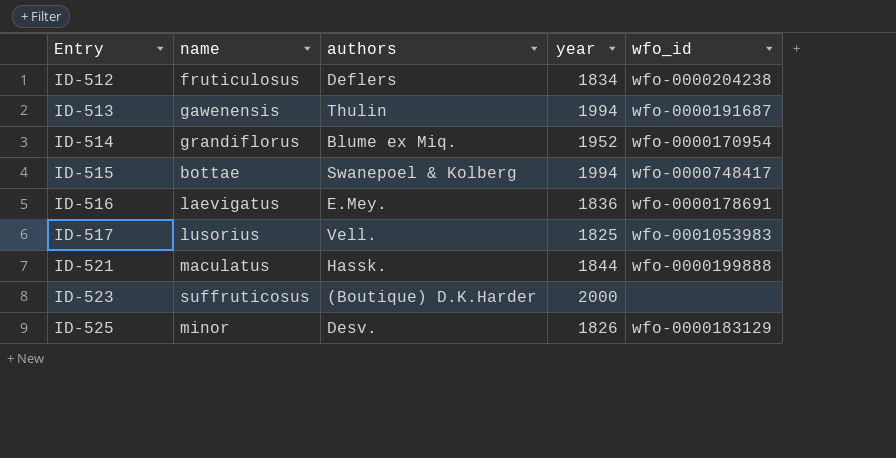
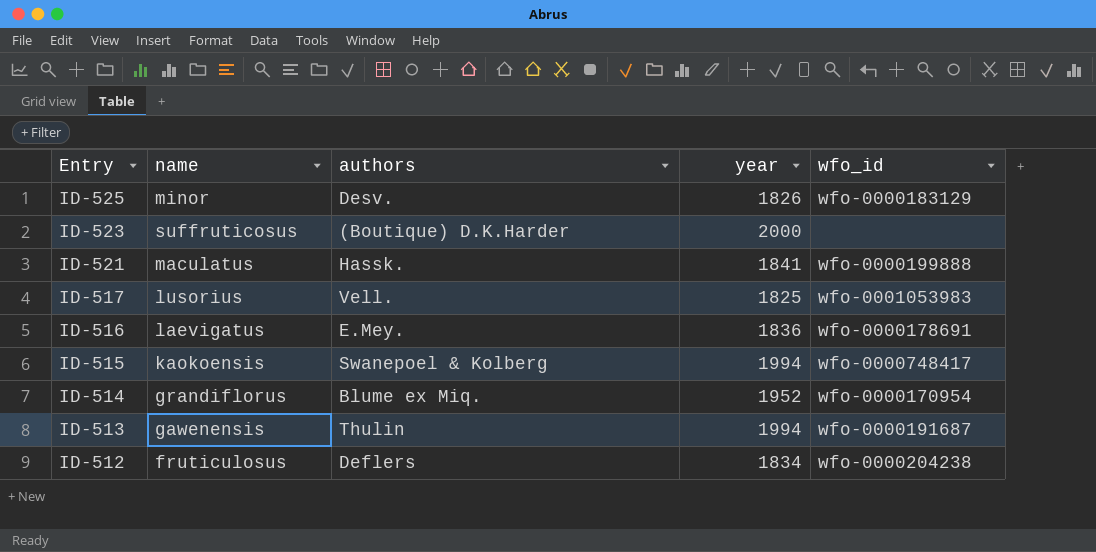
row order: Entry ascending -> Entry descending
ID-521 | year: 1844 -> 1841
ID-515 | name: bottae -> kaokoensis

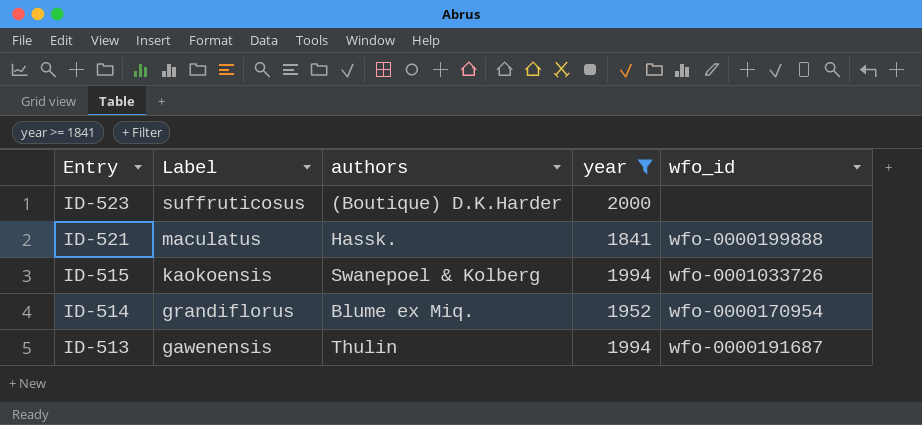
filter: none -> year >= 1841
column name: name -> Label
ID-515 | wfo_id: wfo-0000748417 -> wfo-0001033726

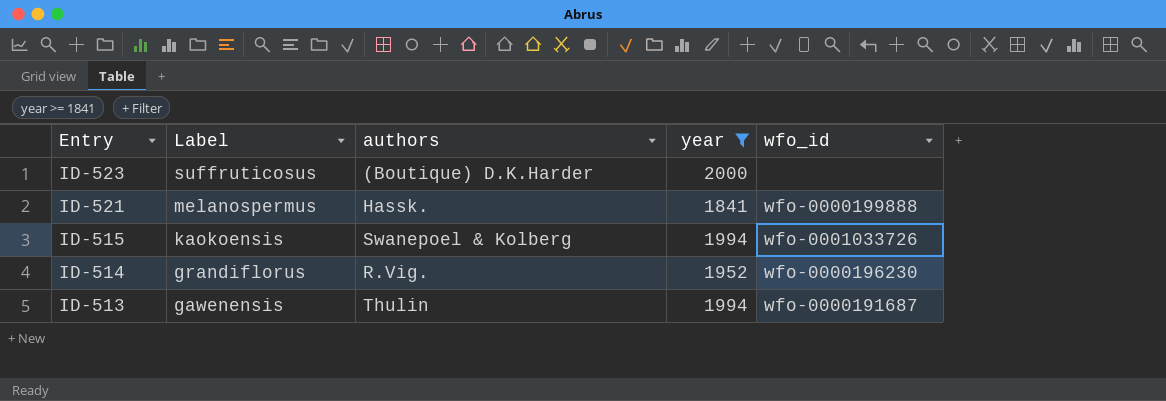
ID-521 | Label: maculatus -> melanospermus
ID-514 | authors: Blume ex Miq. -> R.Vig.
ID-514 | wfo_id: wfo-0000170954 -> wfo-0000196230

